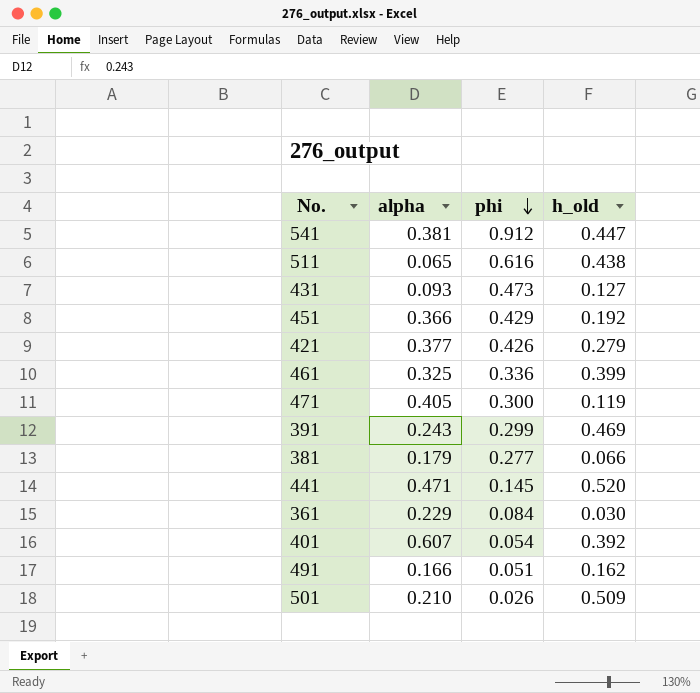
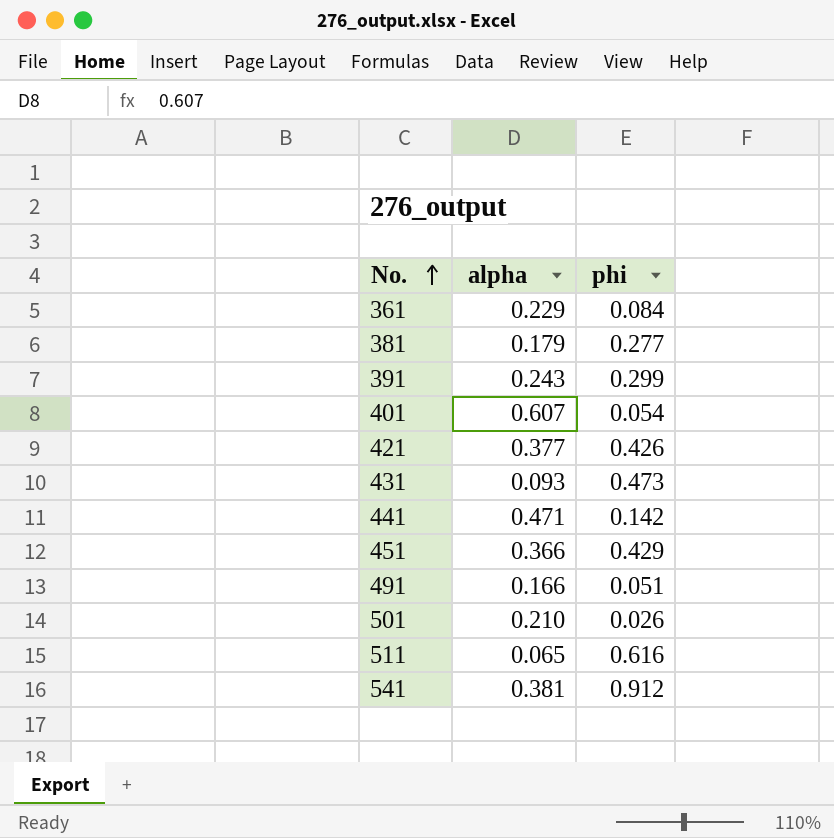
row order: phi descending -> No. ascending
column h_old | position: 4 -> none
row 461: 0.325 | 0.336 | 0.399 -> none
row 471: 0.405 | 0.300 | 0.119 -> none
441 | phi: 0.145 -> 0.142

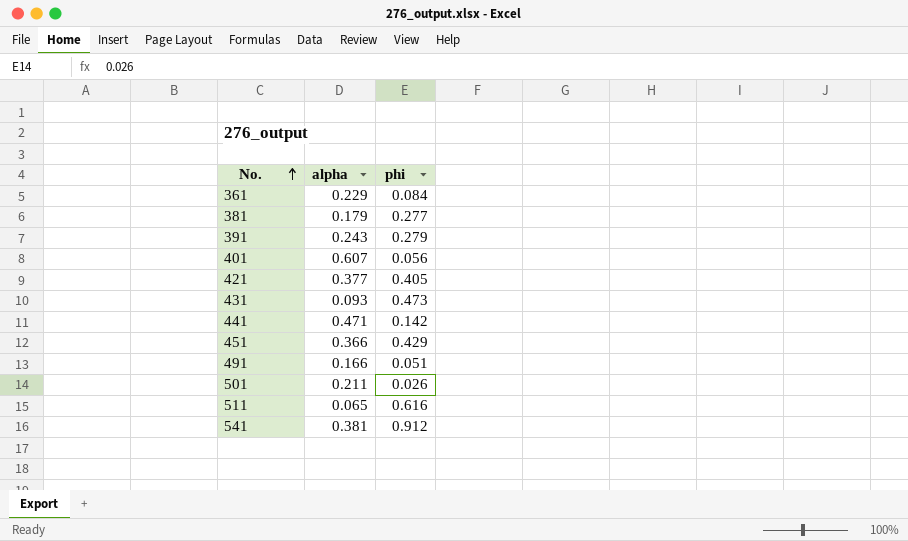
391 | phi: 0.299 -> 0.279
401 | phi: 0.054 -> 0.056
421 | phi: 0.426 -> 0.405
501 | alpha: 0.210 -> 0.211

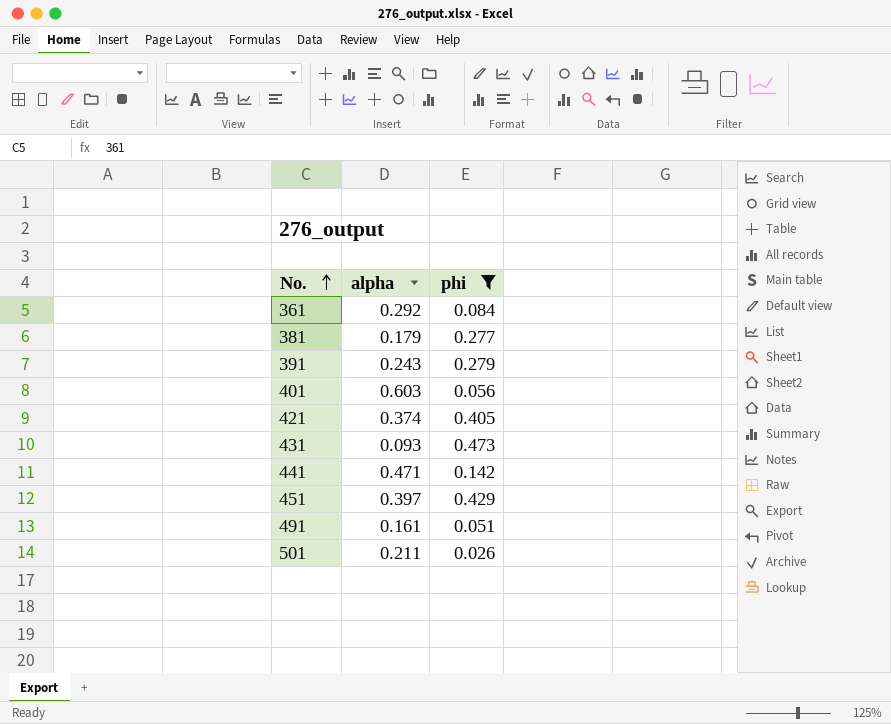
filter: none -> phi <= 0.473
361 | alpha: 0.229 -> 0.292
401 | alpha: 0.607 -> 0.603
421 | alpha: 0.377 -> 0.374
451 | alpha: 0.366 -> 0.397
491 | alpha: 0.166 -> 0.161

